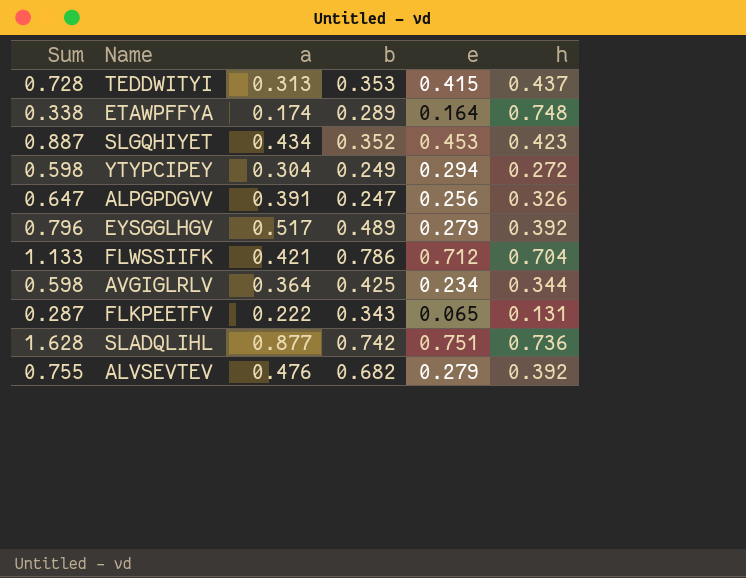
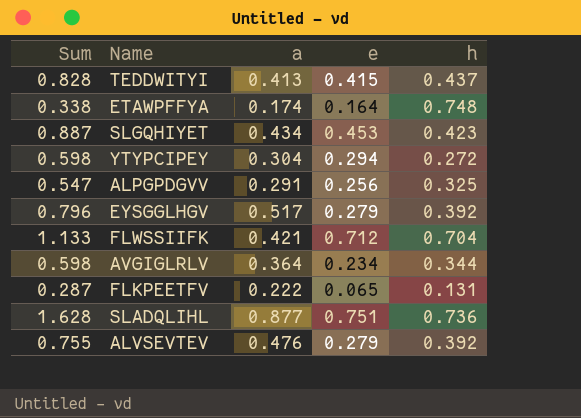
column b | position: 4 -> none
TEDDWITYI | Sum: 0.728 -> 0.828
TEDDWITYI | a: 0.313 -> 0.413
ALPGPDGVV | Sum: 0.647 -> 0.547
ALPGPDGVV | a: 0.391 -> 0.291
ALPGPDGVV | h: 0.326 -> 0.325

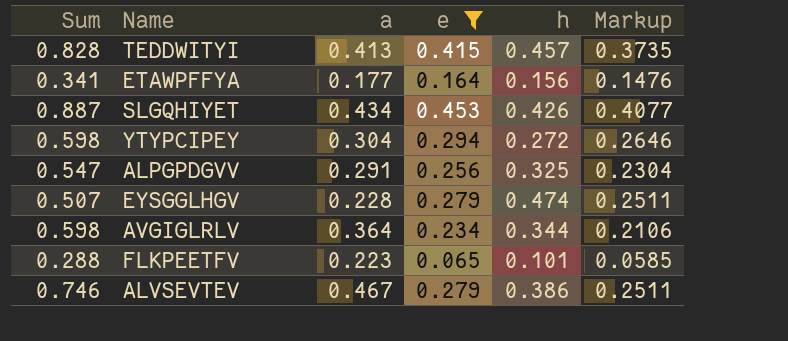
filter: none -> e <= 0.453
column Markup | formula: none -> [e] * 0.9
TEDDWITYI | h: 0.437 -> 0.457
ETAWPFFYA | Sum: 0.338 -> 0.341
ETAWPFFYA | a: 0.174 -> 0.177
ETAWPFFYA | h: 0.748 -> 0.156
SLGQHIYET | h: 0.423 -> 0.426
EYSGGLHGV | Sum: 0.796 -> 0.507
EYSGGLHGV | a: 0.517 -> 0.228
EYSGGLHGV | h: 0.392 -> 0.474
FLKPEETFV | Sum: 0.287 -> 0.288
FLKPEETFV | a: 0.222 -> 0.223
FLKPEETFV | h: 0.131 -> 0.101
ALVSEVTEV | Sum: 0.755 -> 0.746
ALVSEVTEV | a: 0.476 -> 0.467
ALVSEVTEV | h: 0.392 -> 0.386

